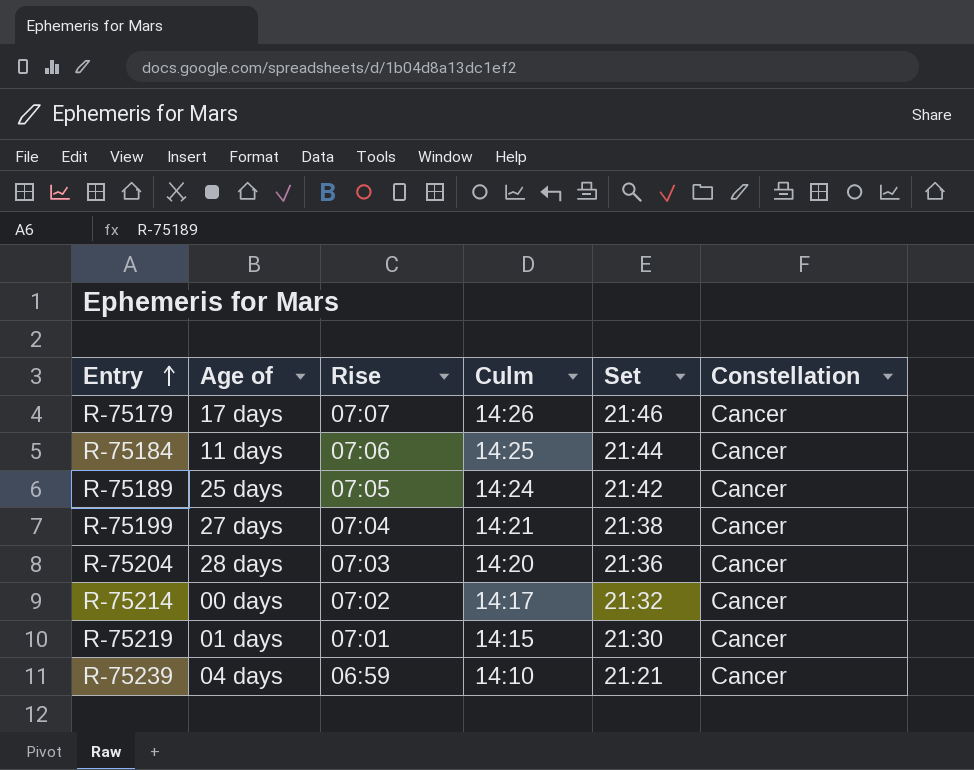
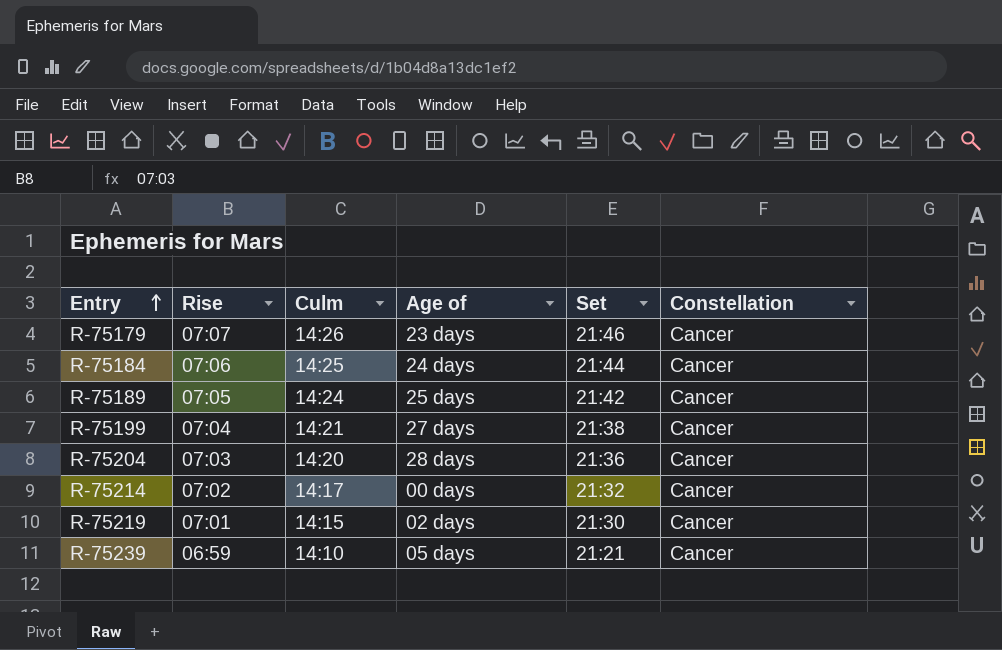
column Age of | position: 2 -> 4
R-75179 | Age of: 17 days -> 23 days
R-75184 | Age of: 11 days -> 24 days
R-75219 | Age of: 01 days -> 02 days
R-75239 | Age of: 04 days -> 05 days

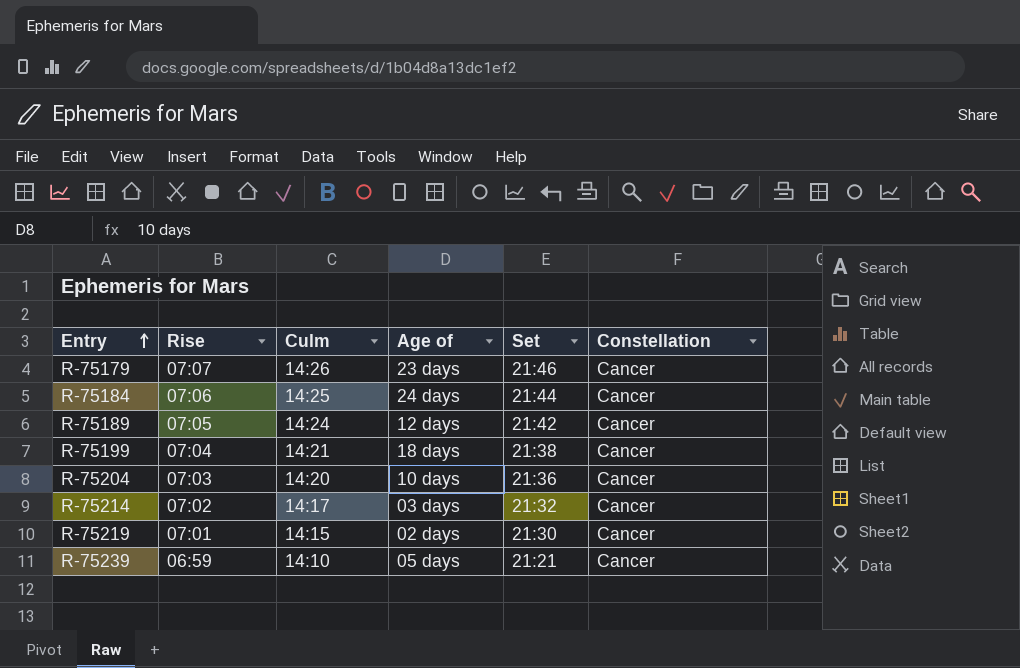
R-75189 | Age of: 25 days -> 12 days
R-75199 | Age of: 27 days -> 18 days
R-75204 | Age of: 28 days -> 10 days
R-75214 | Age of: 00 days -> 03 days

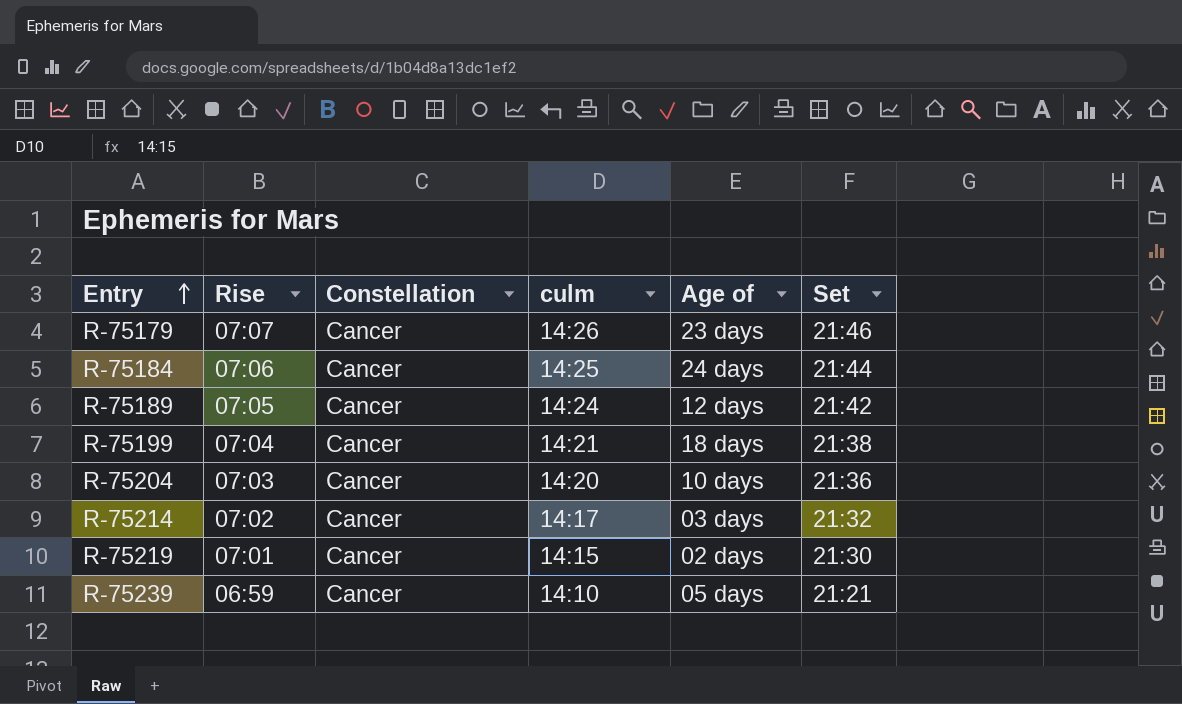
column Constellation | position: 6 -> 3
column name: Culm -> culm

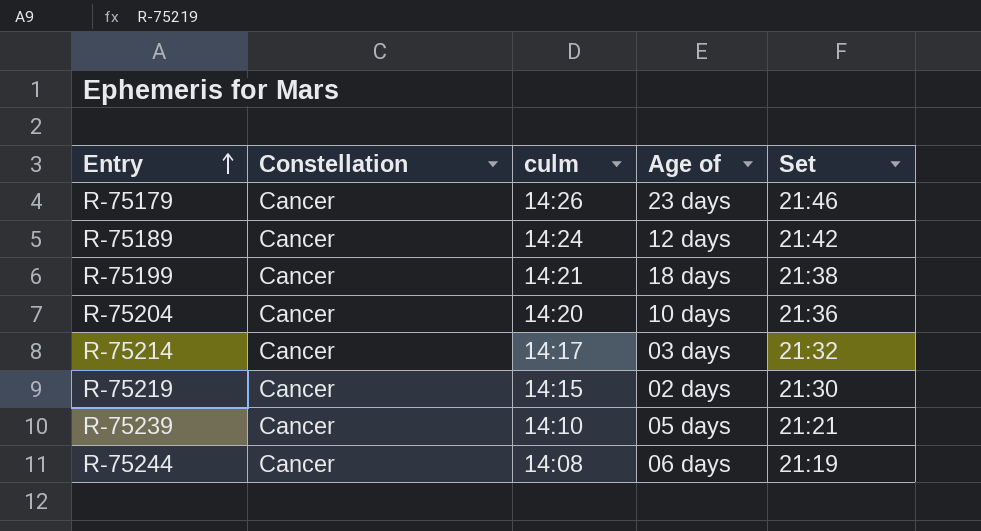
column Rise | position: 2 -> none
row R-75184: 07:06 | Cancer | 14:25 | 24 days | 21:44 -> none
row R-75244: none -> Cancer | 14:08 | 06 days | 21:19

